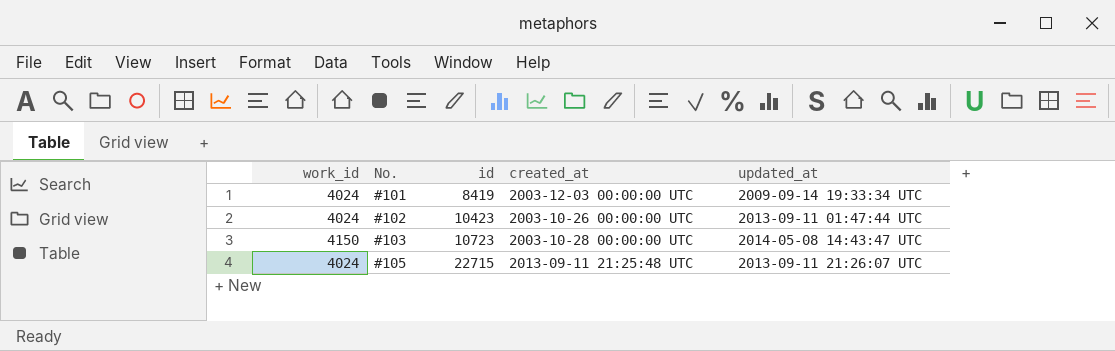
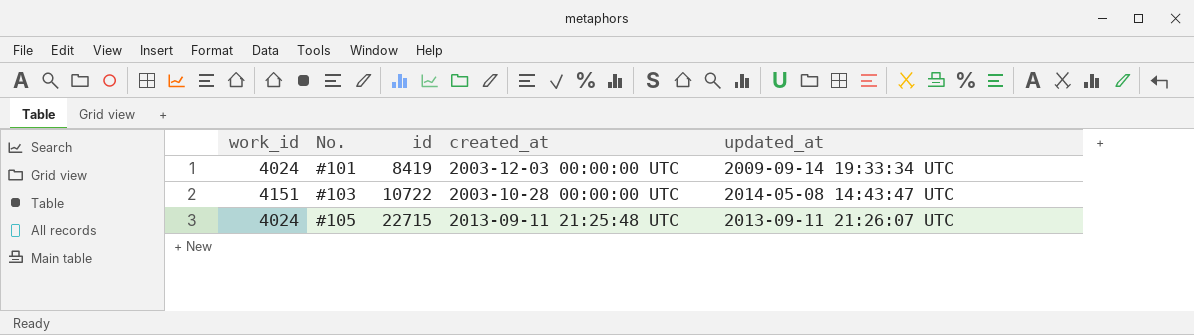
row #102: 4024 | 10423 | 2003-10-26 00:00:00 UTC | 2013-09-11 01:47:44 UTC -> none
#103 | work_id: 4150 -> 4151
#103 | id: 10723 -> 10722

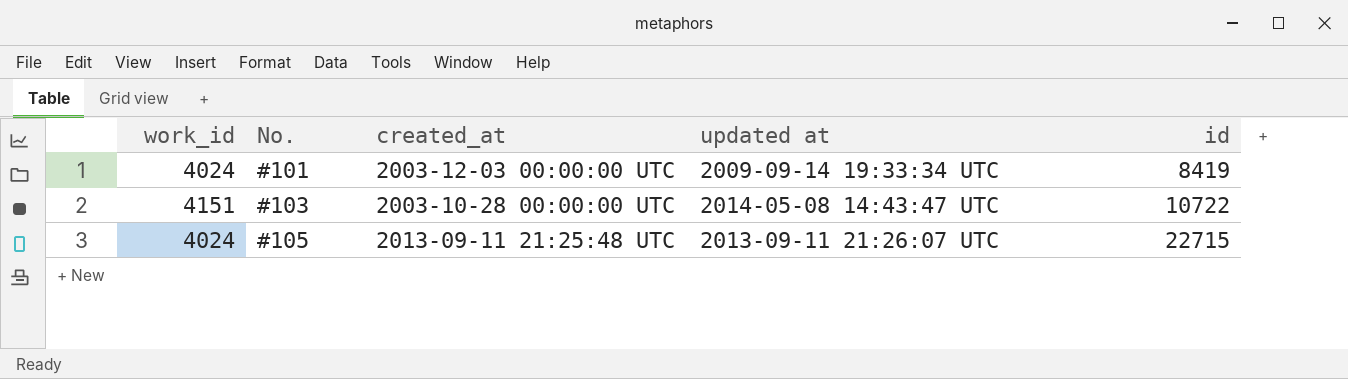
column name: updated_at -> updated at
column id | position: 3 -> 5

